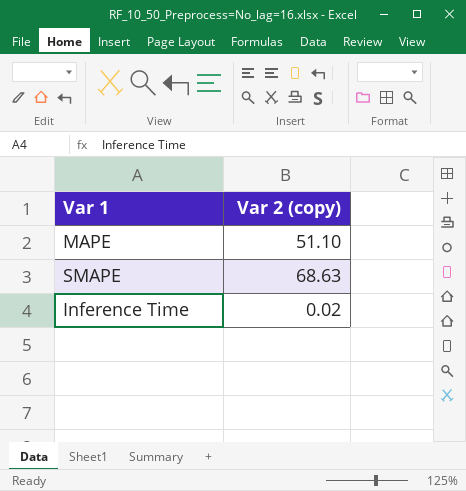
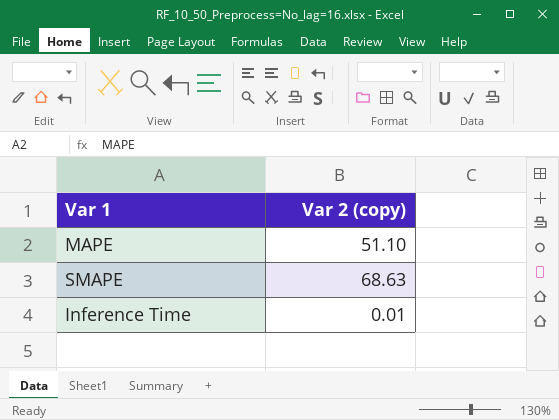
Inference Time | Var 2 (copy): 0.02 -> 0.01

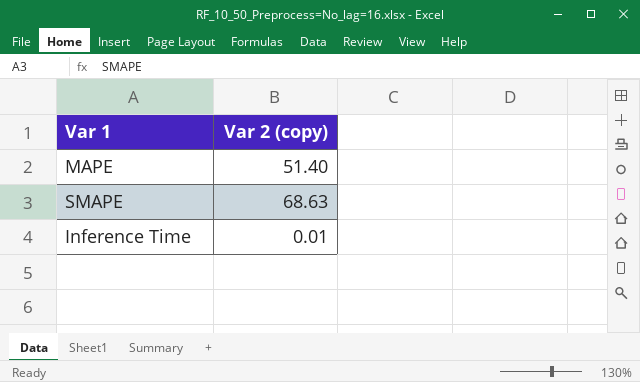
MAPE | Var 2 (copy): 51.10 -> 51.40

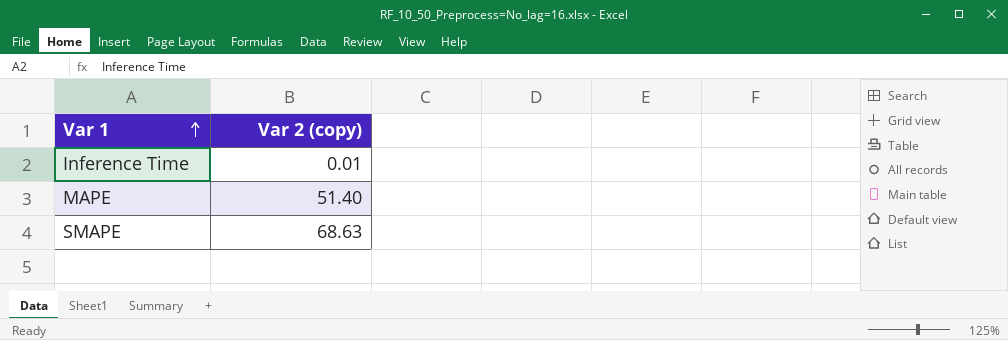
row order: none -> Var 1 ascending

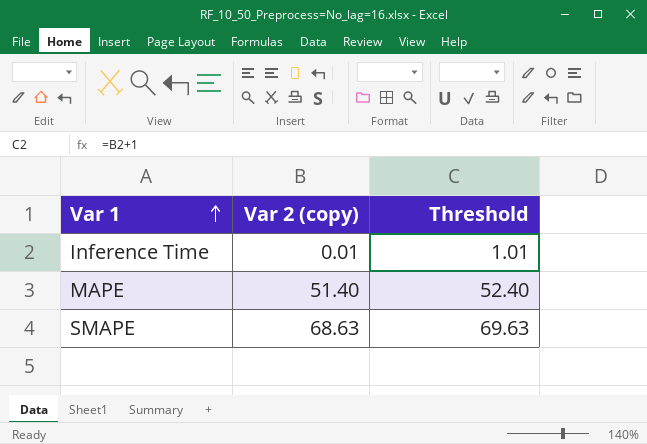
column Threshold | formula: none -> [Var 2 (copy)] + 1

